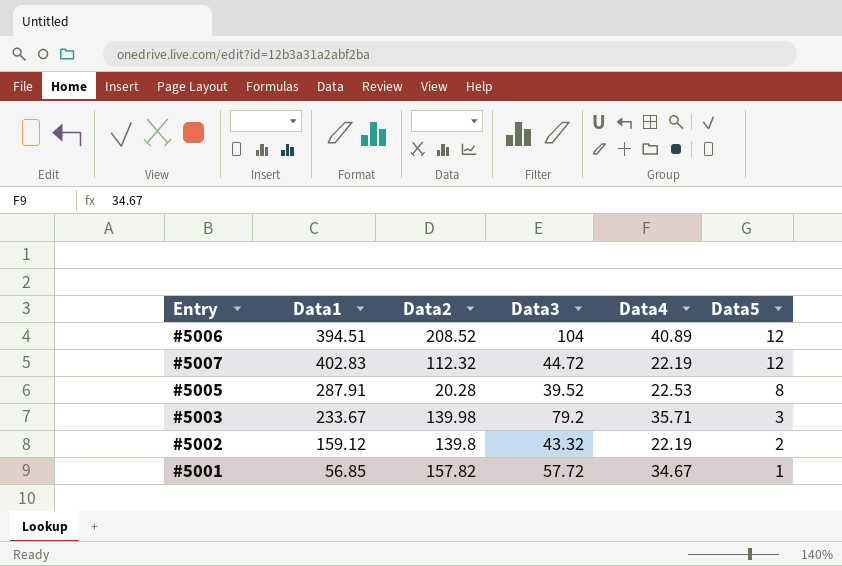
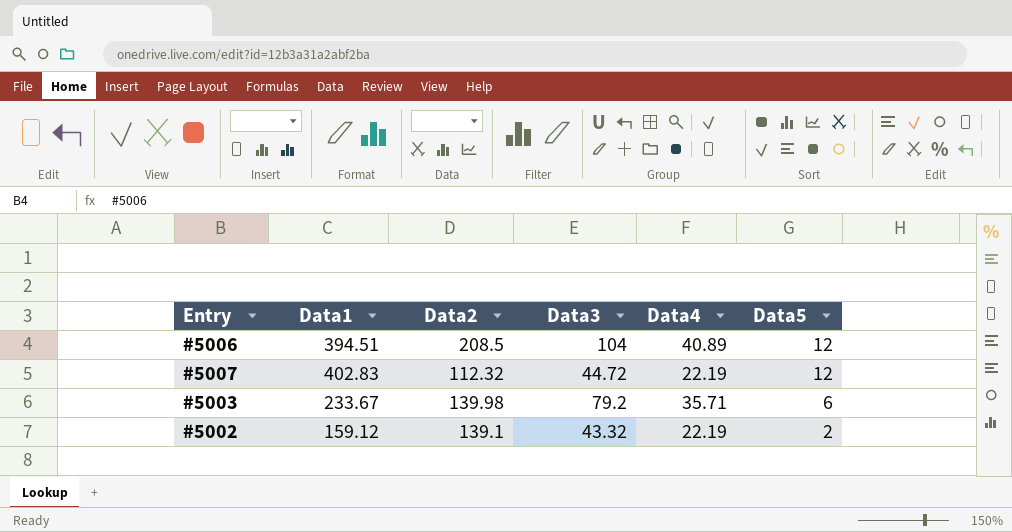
row #5005: 287.91 | 20.28 | 39.52 | 22.53 | 8 -> none
row #5001: 56.85 | 157.82 | 57.72 | 34.67 | 1 -> none
#5006 | Data2: 208.52 -> 208.5
#5003 | Data5: 3 -> 6
#5002 | Data2: 139.8 -> 139.1

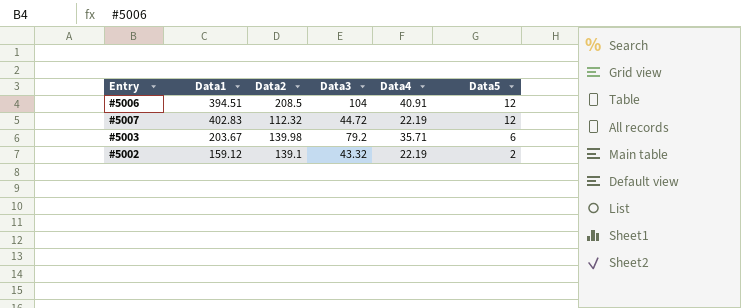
#5006 | Data4: 40.89 -> 40.91
#5003 | Data1: 233.67 -> 203.67

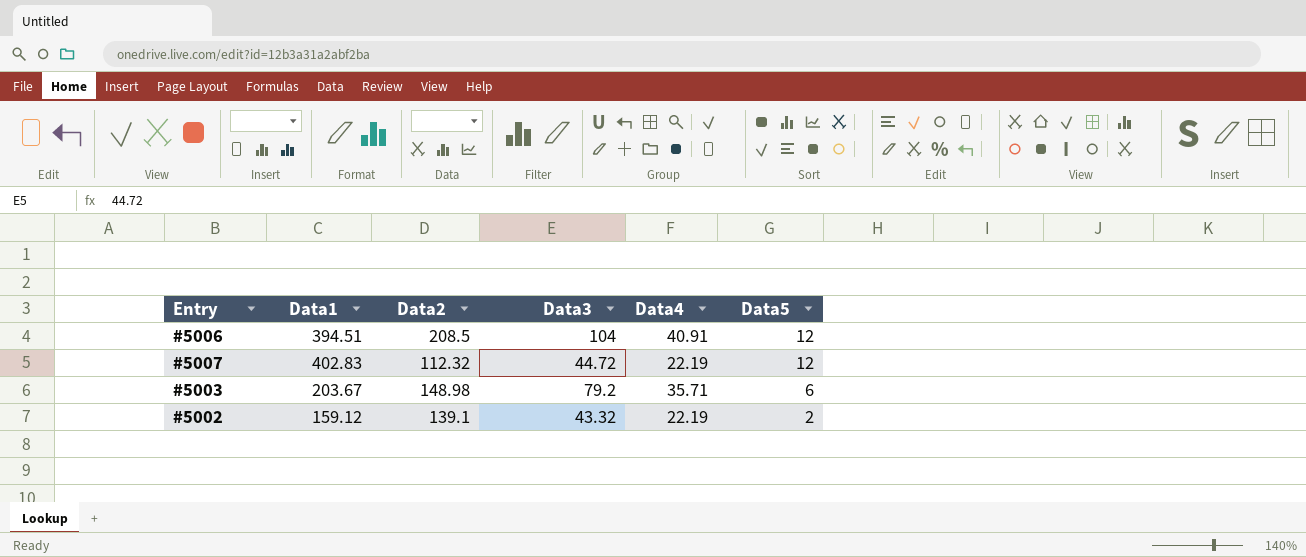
#5003 | Data2: 139.98 -> 148.98

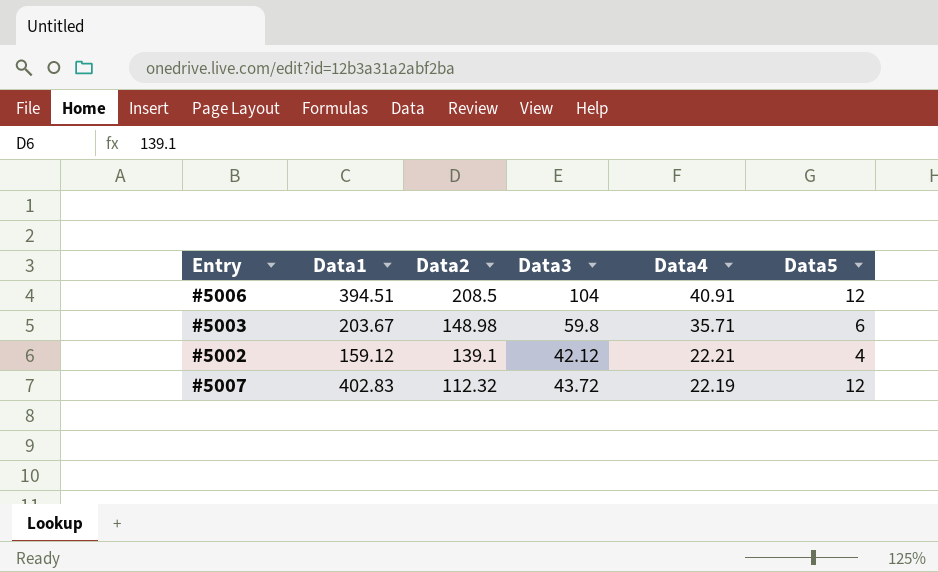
row order: Data5 descending -> Data2 descending
#5003 | Data3: 79.2 -> 59.8
#5002 | Data3: 43.32 -> 42.12
#5002 | Data4: 22.19 -> 22.21
#5002 | Data5: 2 -> 4
#5007 | Data3: 44.72 -> 43.72

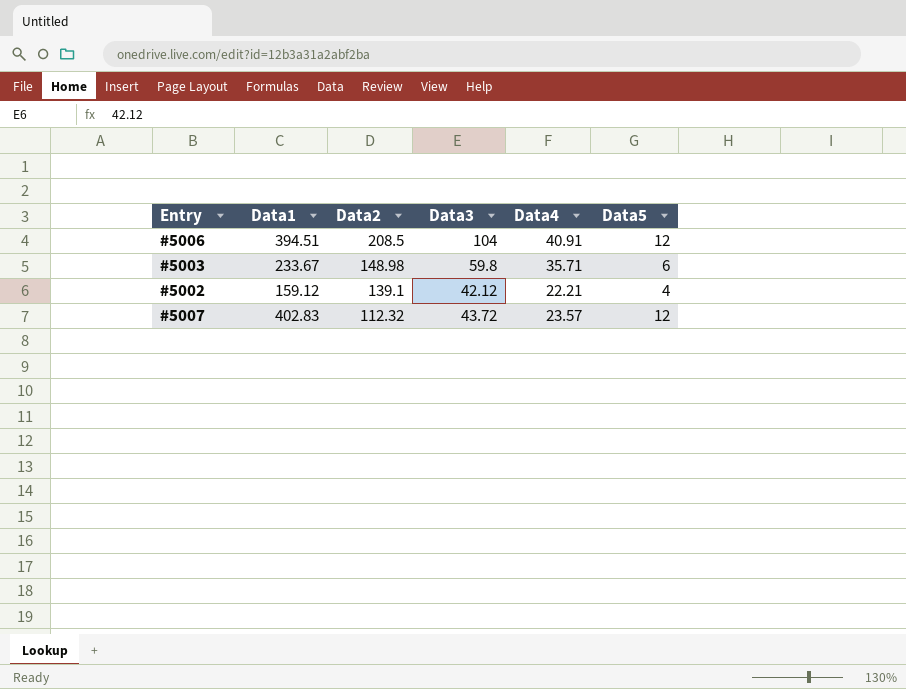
#5003 | Data1: 203.67 -> 233.67
#5007 | Data4: 22.19 -> 23.57

